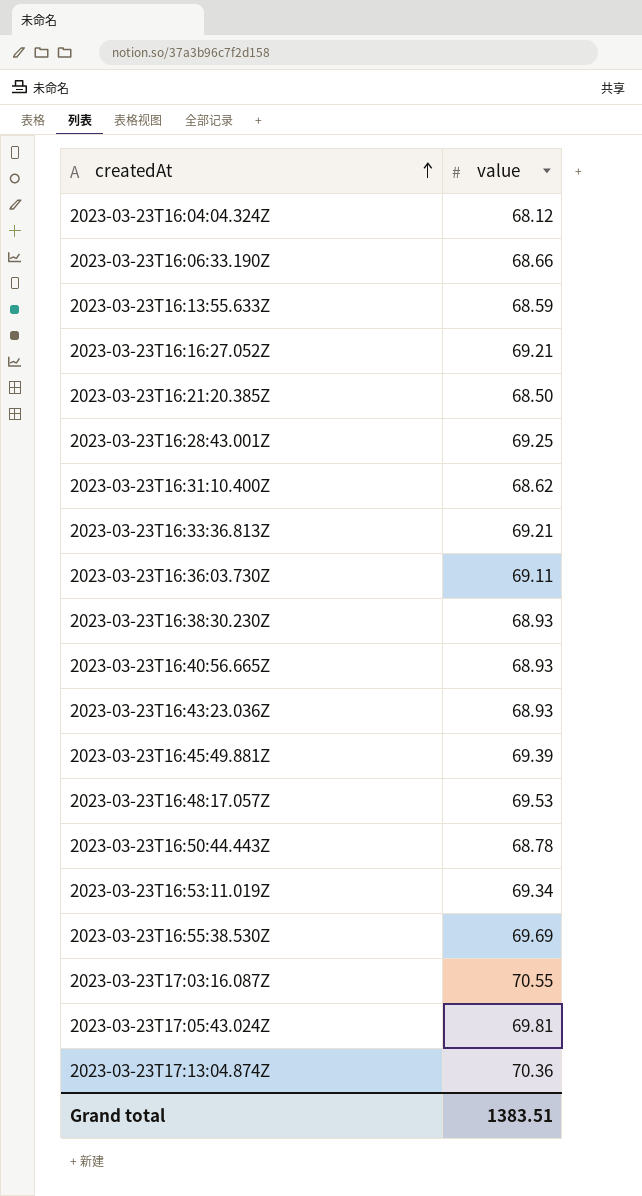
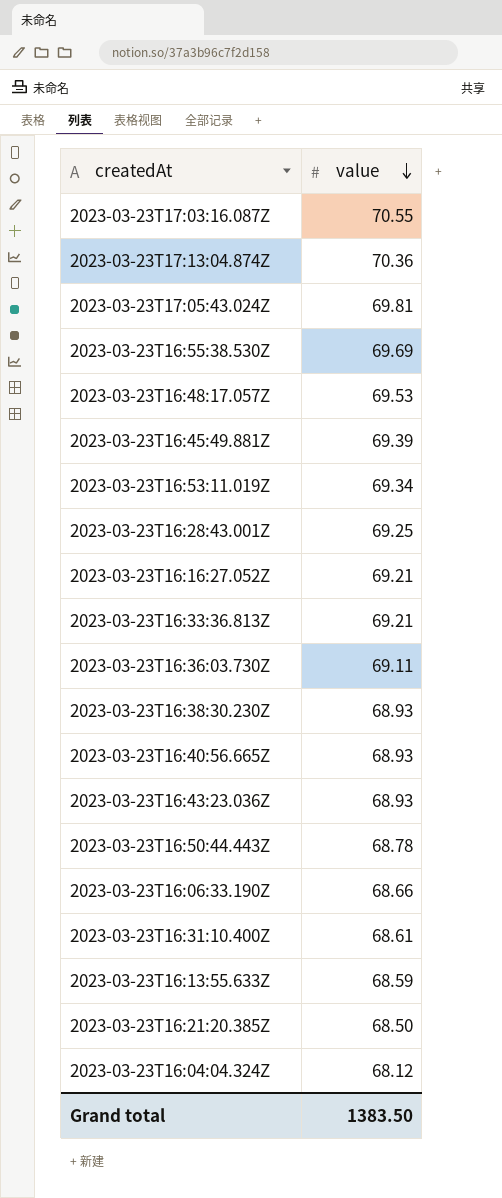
row order: createdAt ascending -> value descending
2023-03-23T16:31:10.400Z | value: 68.62 -> 68.61
Grand total | value: 1383.51 -> 1383.50

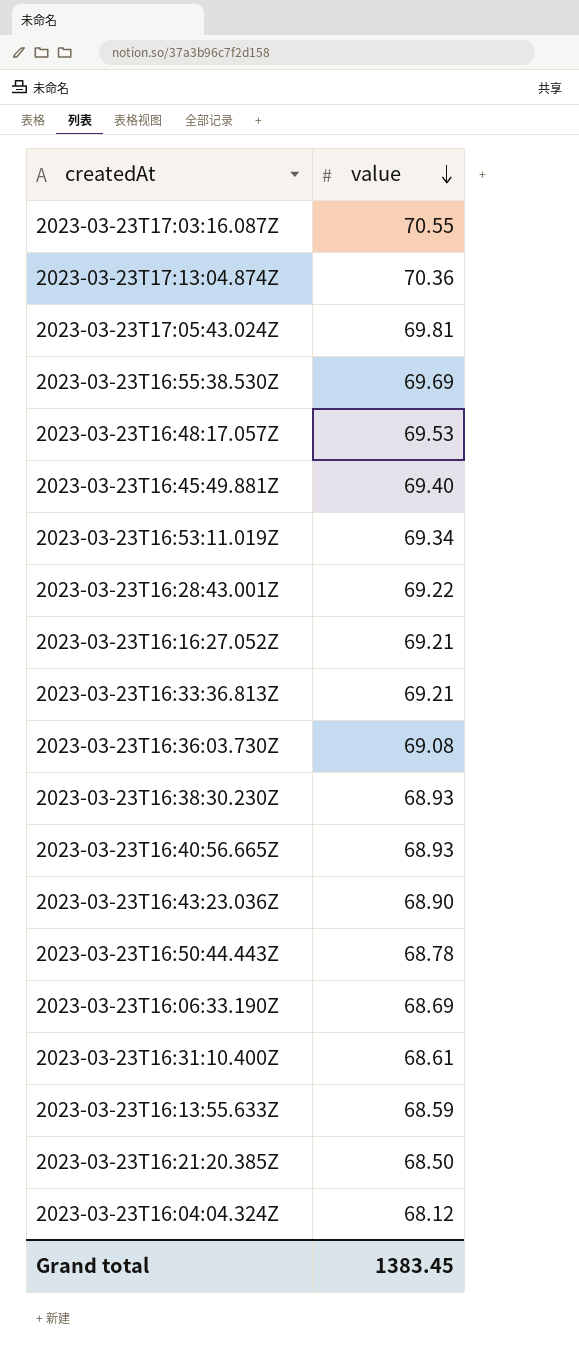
2023-03-23T16:45:49.881Z | value: 69.39 -> 69.40
2023-03-23T16:28:43.001Z | value: 69.25 -> 69.22
2023-03-23T16:36:03.730Z | value: 69.11 -> 69.08
2023-03-23T16:43:23.036Z | value: 68.93 -> 68.90
2023-03-23T16:06:33.190Z | value: 68.66 -> 68.69
Grand total | value: 1383.50 -> 1383.45

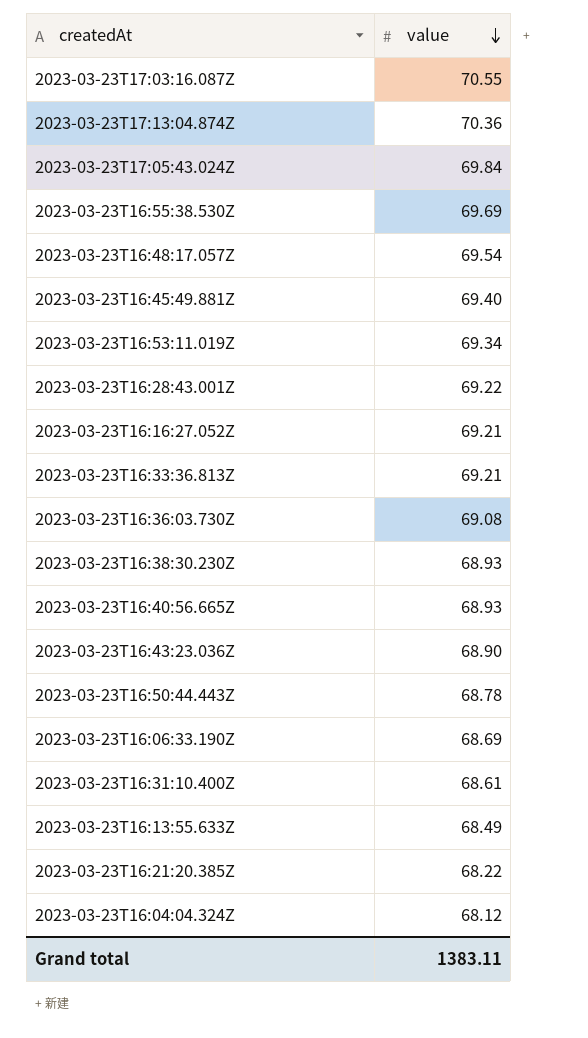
2023-03-23T17:05:43.024Z | value: 69.81 -> 69.84
2023-03-23T16:48:17.057Z | value: 69.53 -> 69.54
2023-03-23T16:13:55.633Z | value: 68.59 -> 68.49
2023-03-23T16:21:20.385Z | value: 68.50 -> 68.22
Grand total | value: 1383.45 -> 1383.11

